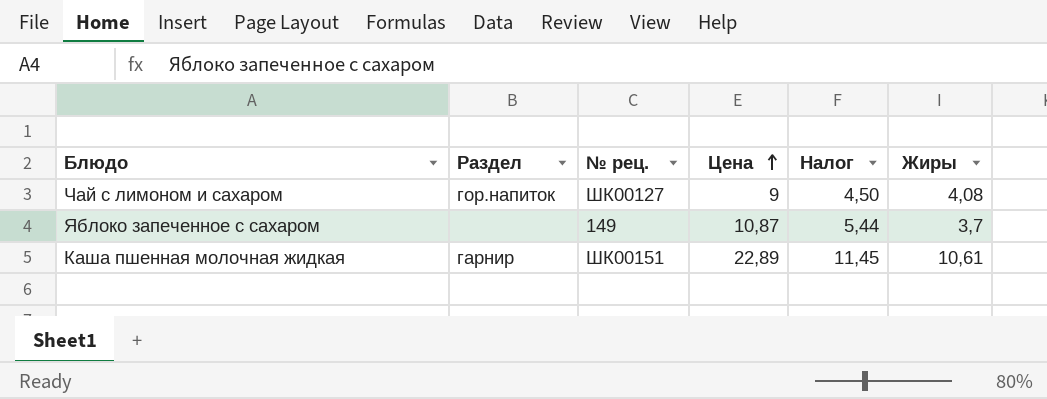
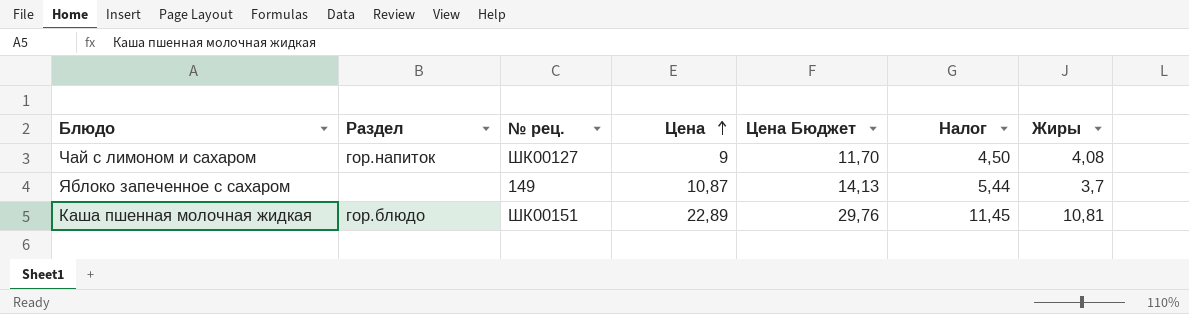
column Цена Бюджет | formula: none -> [Цена] * 1,3
Каша пшенная молочная жидкая | Раздел: гарнир -> гор.блюдо
Каша пшенная молочная жидкая | Жиры: 10,61 -> 10,81

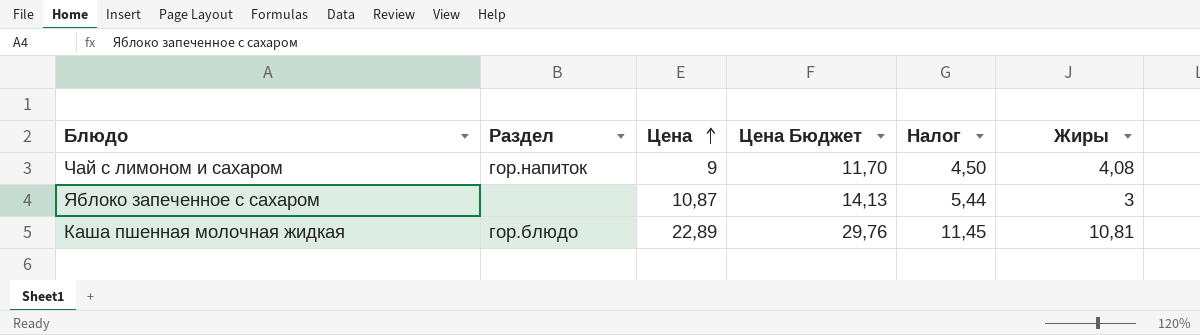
column № рец. | position: 3 -> none
Яблоко запеченное с сахаром | Жиры: 3,7 -> 3

